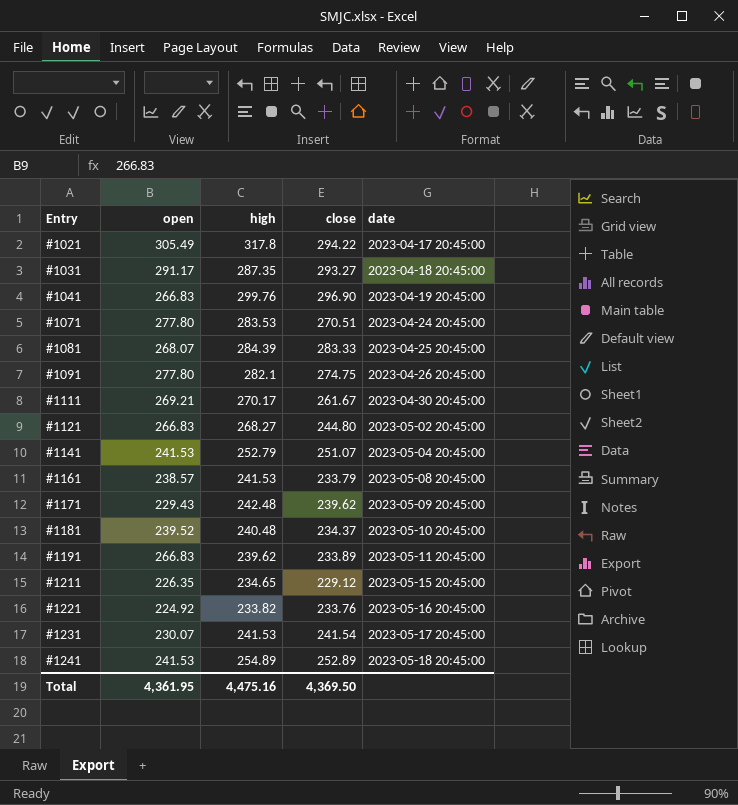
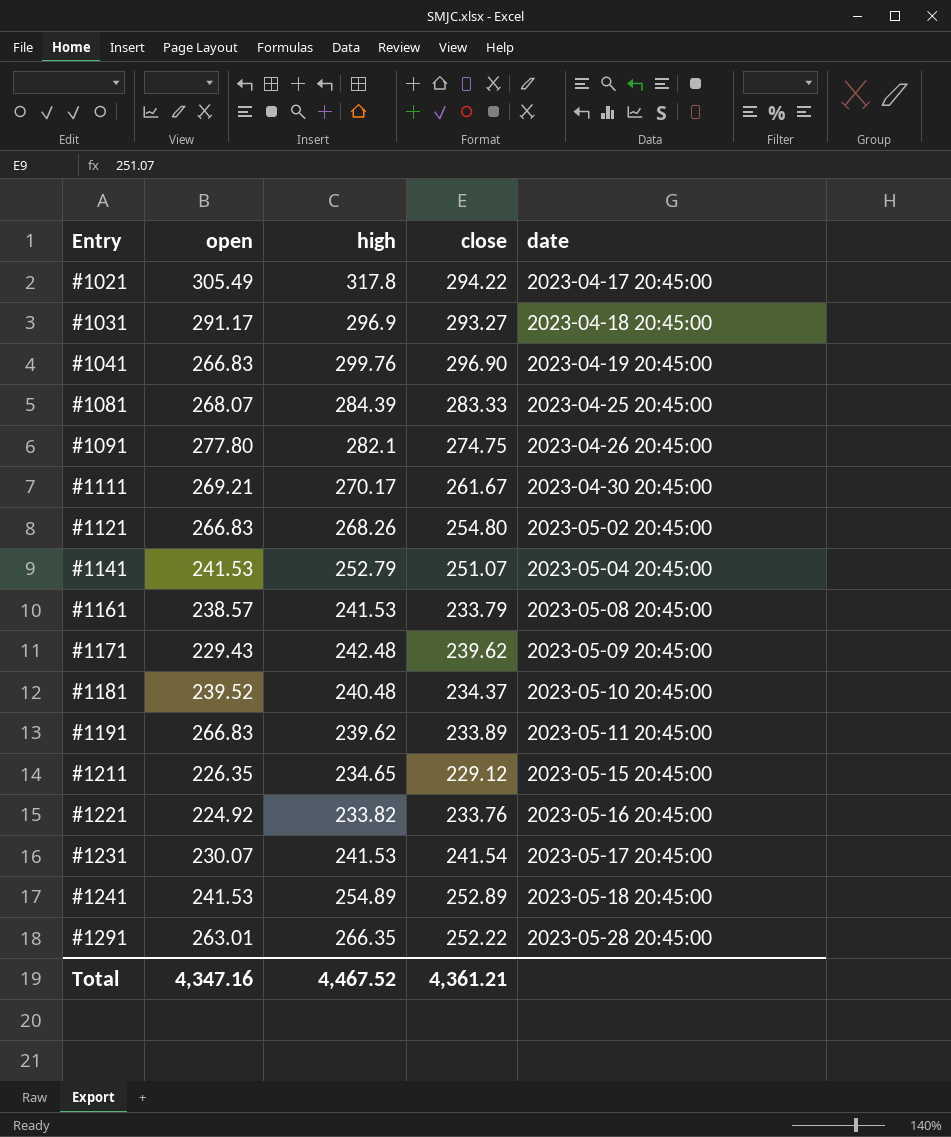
row #1071: 277.80 | 283.53 | 270.51 | 2023-04-24 20:45:00 -> none
#1031 | high: 287.35 -> 296.9
#1121 | high: 268.27 -> 268.26
#1121 | close: 244.80 -> 254.80
row #1291: none -> 263.01 | 266.35 | 252.22 | 2023-05-28 20:45:00
Total | open: 4,361.95 -> 4,347.16
Total | high: 4,475.16 -> 4,467.52
Total | close: 4,369.50 -> 4,361.21

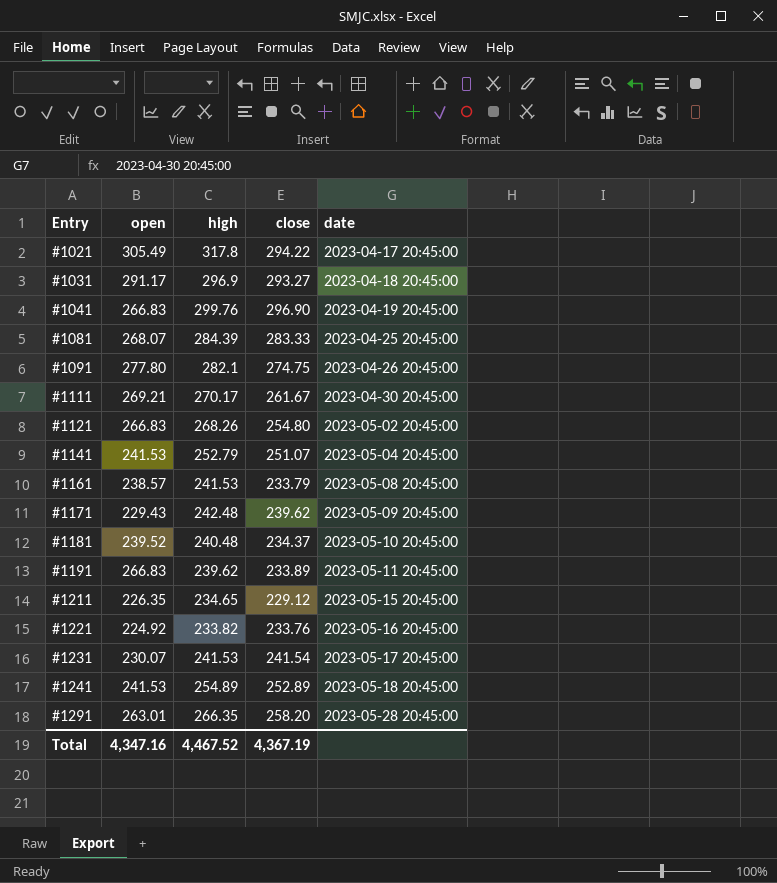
#1291 | close: 252.22 -> 258.20
Total | close: 4,361.21 -> 4,367.19

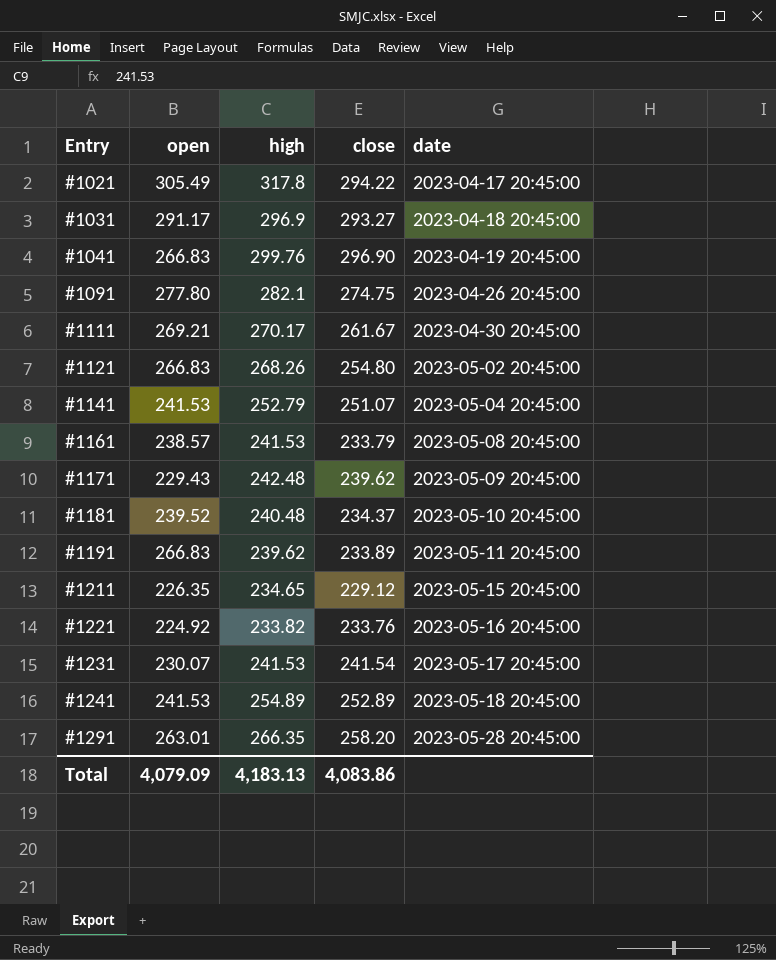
row #1081: 268.07 | 284.39 | 283.33 | 2023-04-25 20:45:00 -> none
Total | open: 4,347.16 -> 4,079.09
Total | high: 4,467.52 -> 4,183.13
Total | close: 4,367.19 -> 4,083.86

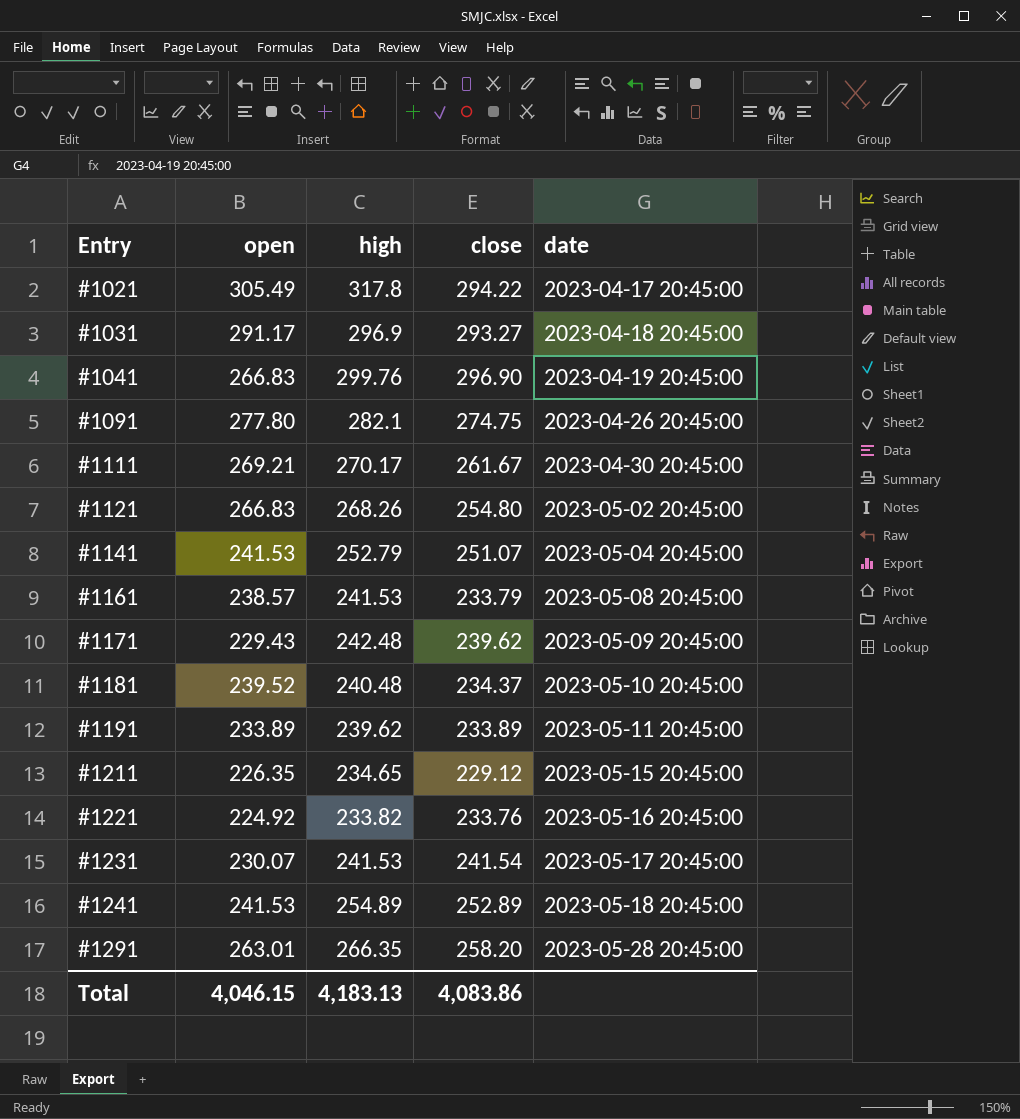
#1191 | open: 266.83 -> 233.89
Total | open: 4,079.09 -> 4,046.15

